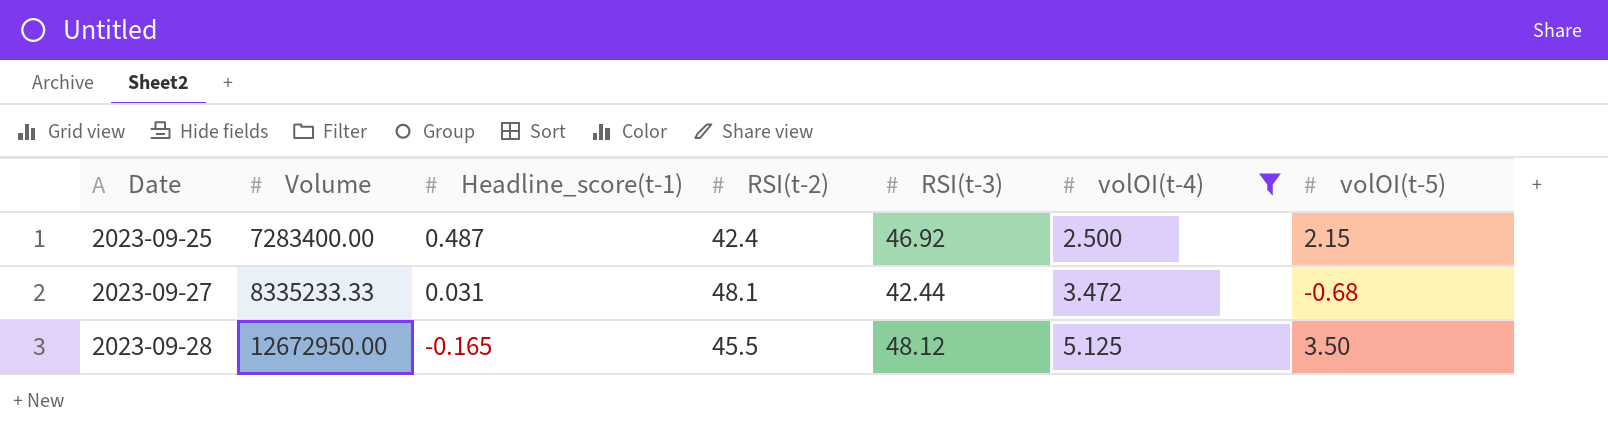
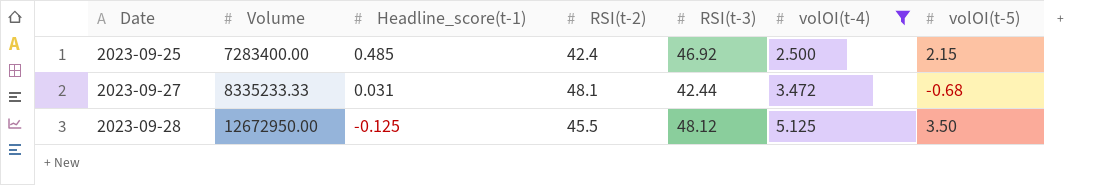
2023-09-25 | Headline_score(t-1): 0.487 -> 0.485
2023-09-28 | Headline_score(t-1): -0.165 -> -0.125

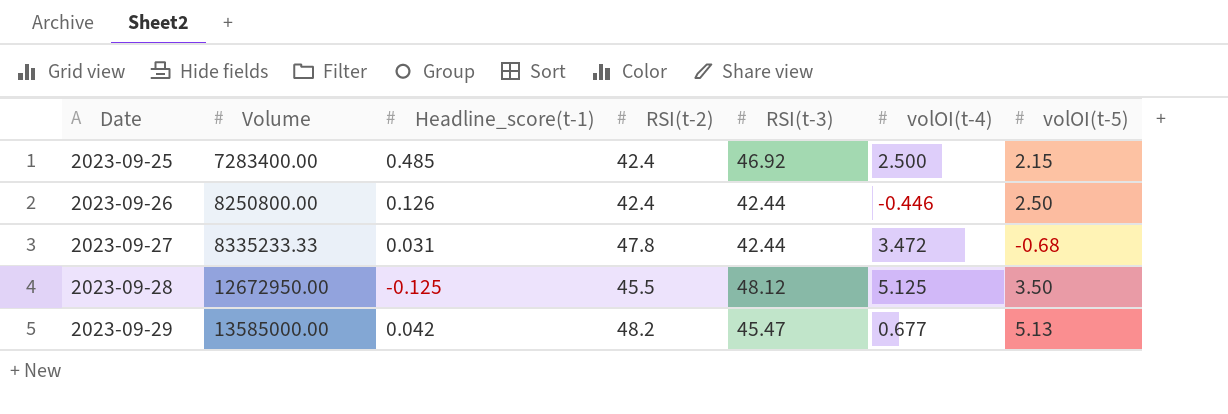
filter: volOI(t-4) >= 2.500 -> none
2023-09-27 | RSI(t-2): 48.1 -> 47.8

